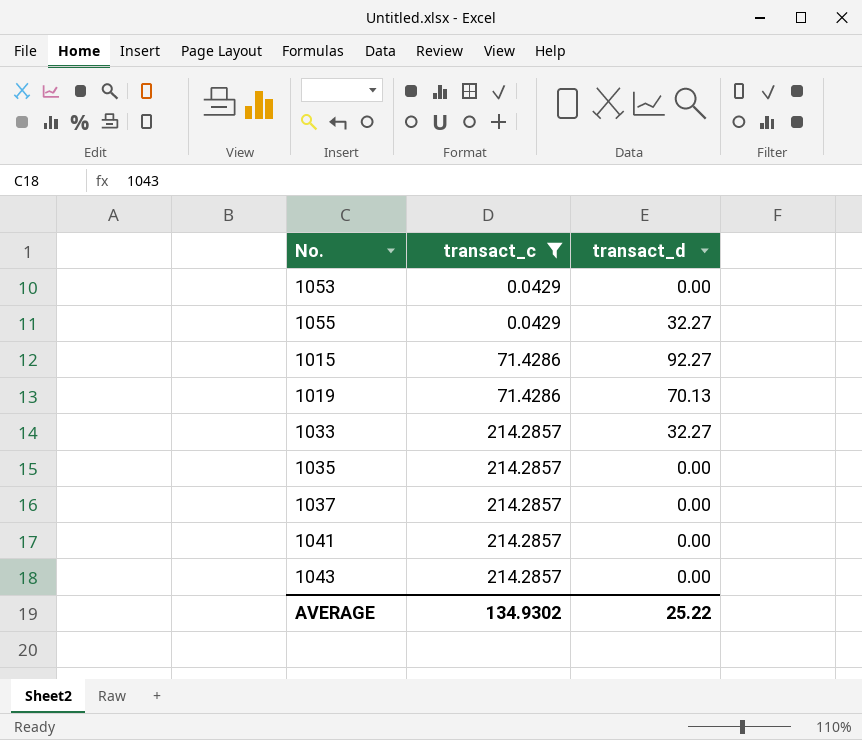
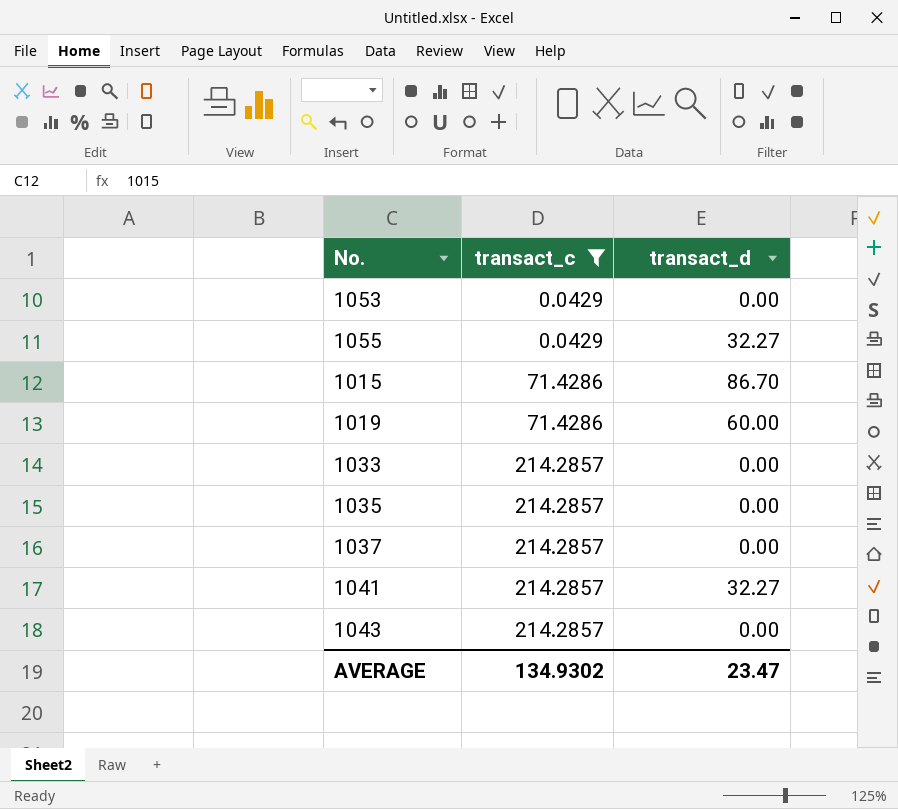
1015 | transact_d: 92.27 -> 86.70
1019 | transact_d: 70.13 -> 60.00
1033 | transact_d: 32.27 -> 0.00
1041 | transact_d: 0.00 -> 32.27
AVERAGE | transact_d: 25.22 -> 23.47

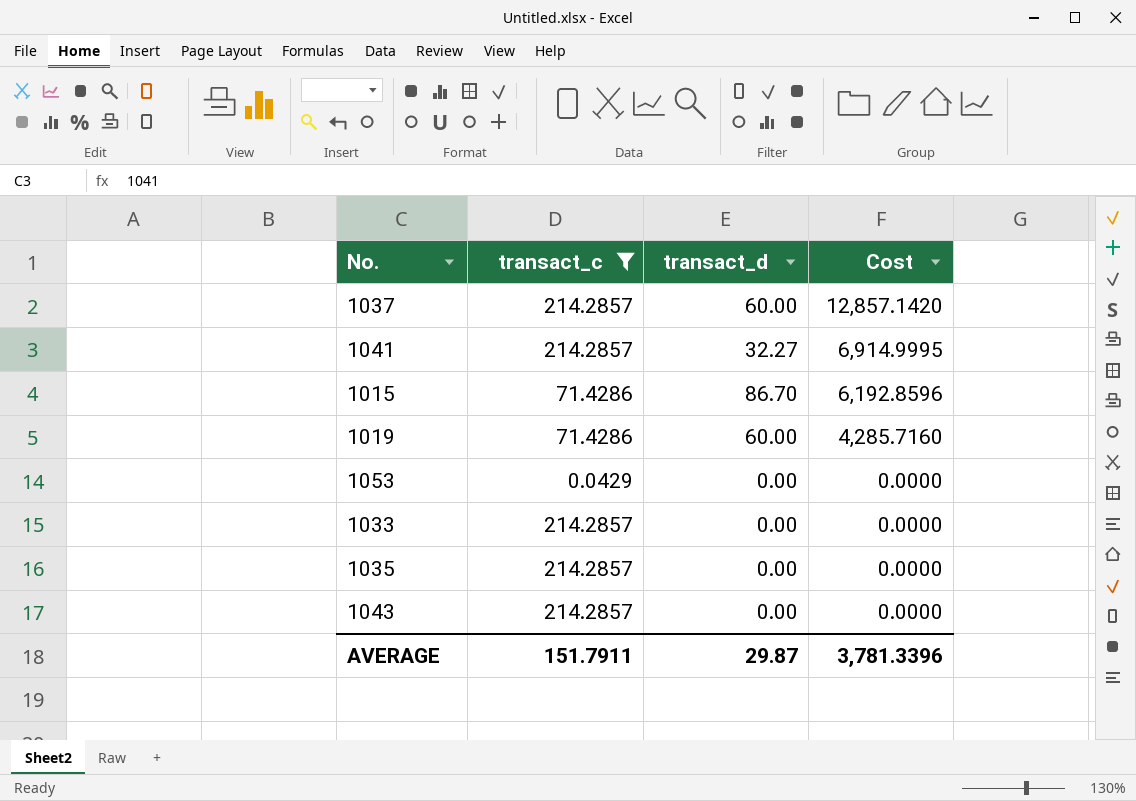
row order: transact_c ascending -> Cost descending
column Cost | formula: none -> [transact_c] * [transact_d]
row 1055: 0.0429 | 32.27 -> none
1037 | transact_d: 0.00 -> 60.00
AVERAGE | transact_c: 134.9302 -> 151.7911
AVERAGE | transact_d: 23.47 -> 29.87

